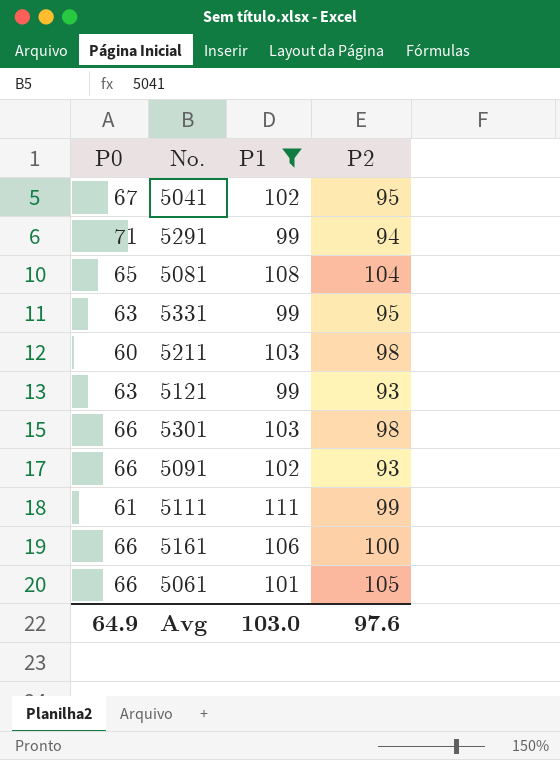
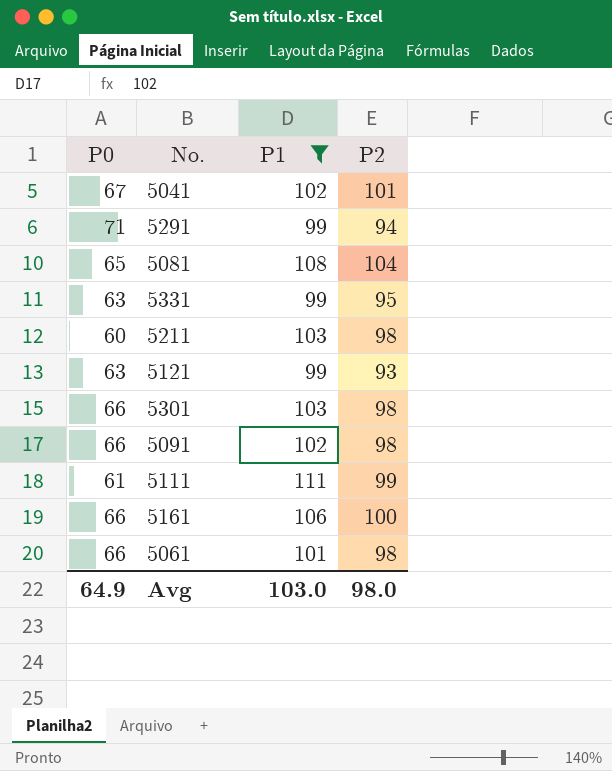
5041 | P2: 95 -> 101
5091 | P2: 93 -> 98
5061 | P2: 105 -> 98
Avg | P2: 97.6 -> 98.0

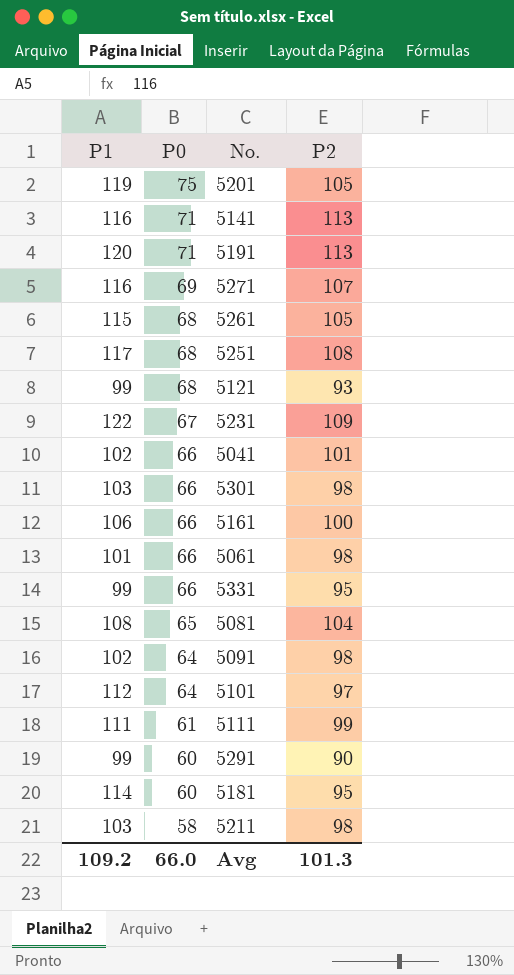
filter: P1 <= 111 -> none
row order: none -> P0 descending
column P1 | position: 3 -> 1
5121 | P0: 63 -> 68
5041 | P0: 67 -> 66
5331 | P0: 63 -> 66
5091 | P0: 66 -> 64
5291 | P0: 71 -> 60
5291 | P2: 94 -> 90
5211 | P0: 60 -> 58
Avg | P1: 103.0 -> 109.2
Avg | P0: 64.9 -> 66.0
Avg | P2: 98.0 -> 101.3

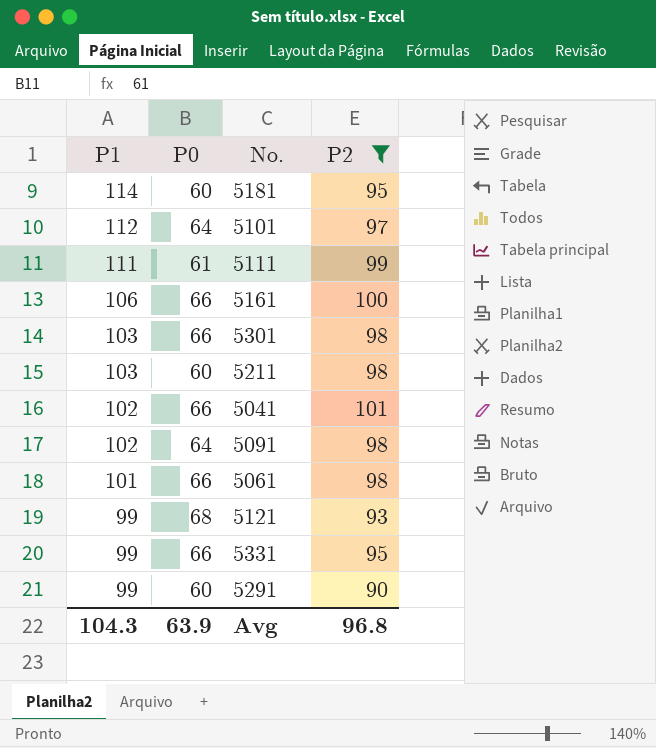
filter: none -> P2 <= 101
row order: P0 descending -> P1 descending
5211 | P0: 58 -> 60
Avg | P1: 109.2 -> 104.3
Avg | P0: 66.0 -> 63.9
Avg | P2: 101.3 -> 96.8

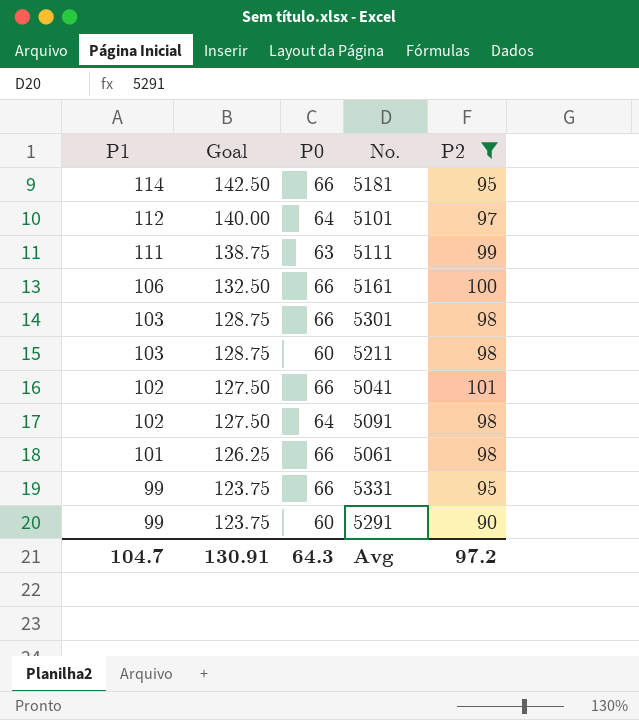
column Goal | formula: none -> [P1] * 1.25
row 5121: 99 | 68 | 93 -> none
5181 | P0: 60 -> 66
5111 | P0: 61 -> 63
Avg | P1: 104.3 -> 104.7
Avg | P0: 63.9 -> 64.3
Avg | P2: 96.8 -> 97.2

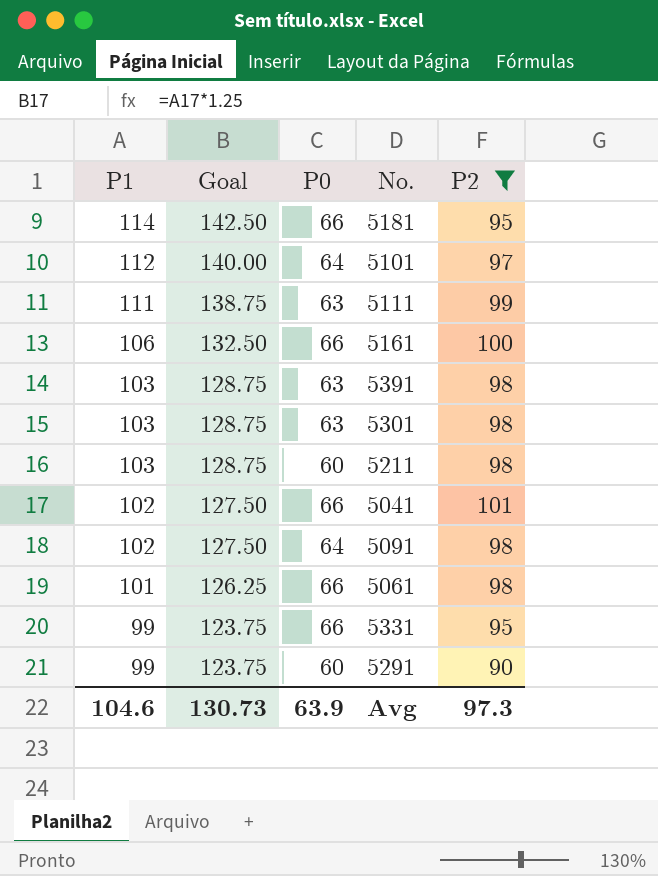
row 5391: none -> 103 | 128.75 | 63 | 98
5301 | P0: 66 -> 63
Avg | P1: 104.7 -> 104.6
Avg | Goal: 130.91 -> 130.73
Avg | P0: 64.3 -> 63.9
Avg | P2: 97.2 -> 97.3

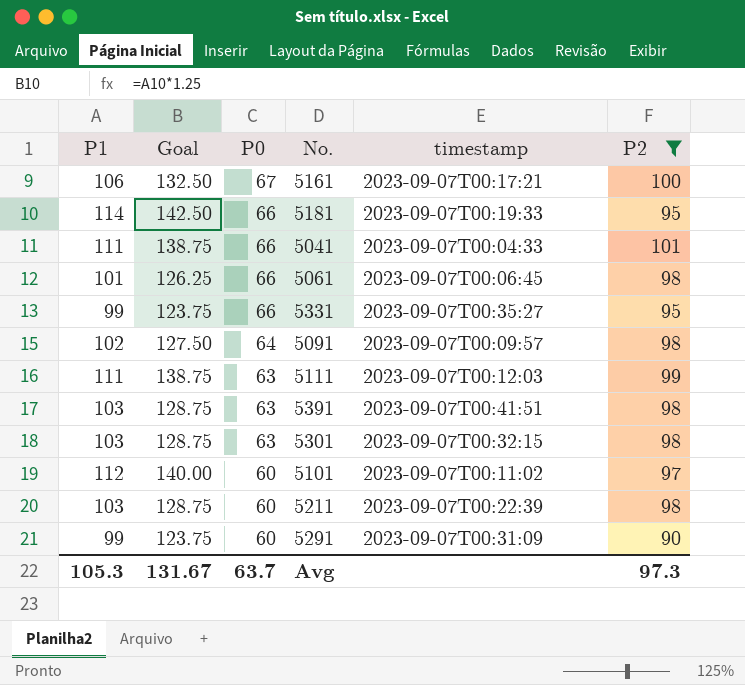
row order: P1 descending -> P0 descending
column timestamp | position: none -> 5
5161 | P0: 66 -> 67
5041 | P1: 102 -> 111
5041 | Goal: 127.50 -> 138.75
5101 | P0: 64 -> 60
Avg | P1: 104.6 -> 105.3
Avg | Goal: 130.73 -> 131.67
Avg | P0: 63.9 -> 63.7

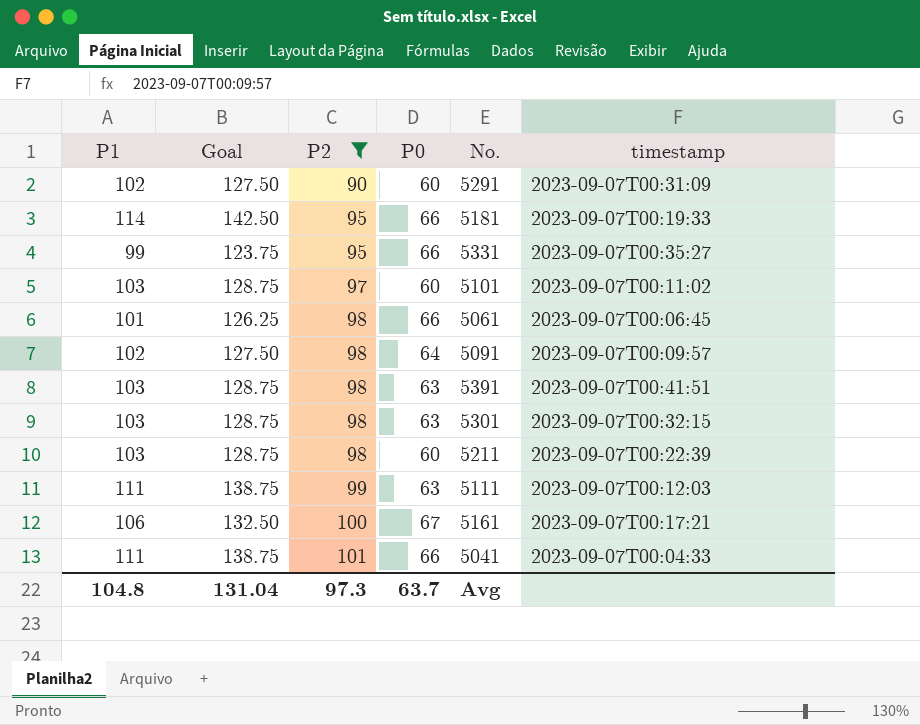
row order: P0 descending -> P2 ascending
column P2 | position: 6 -> 3
5291 | P1: 99 -> 102
5291 | Goal: 123.75 -> 127.50
5101 | P1: 112 -> 103
5101 | Goal: 140.00 -> 128.75
Avg | P1: 105.3 -> 104.8
Avg | Goal: 131.67 -> 131.04

